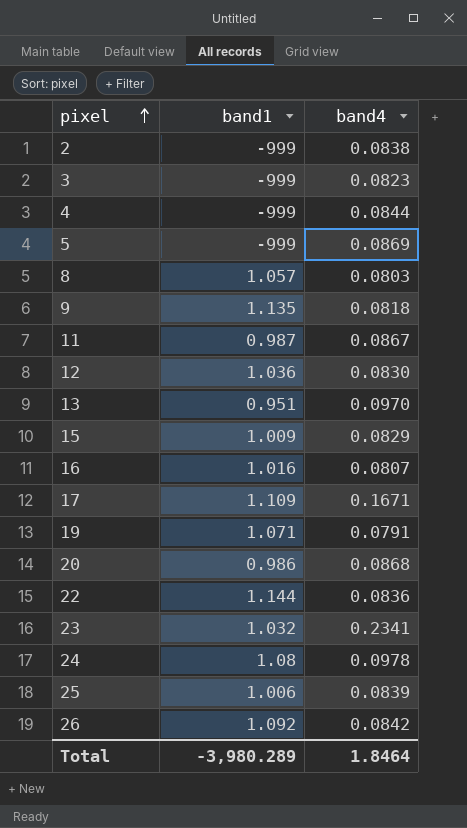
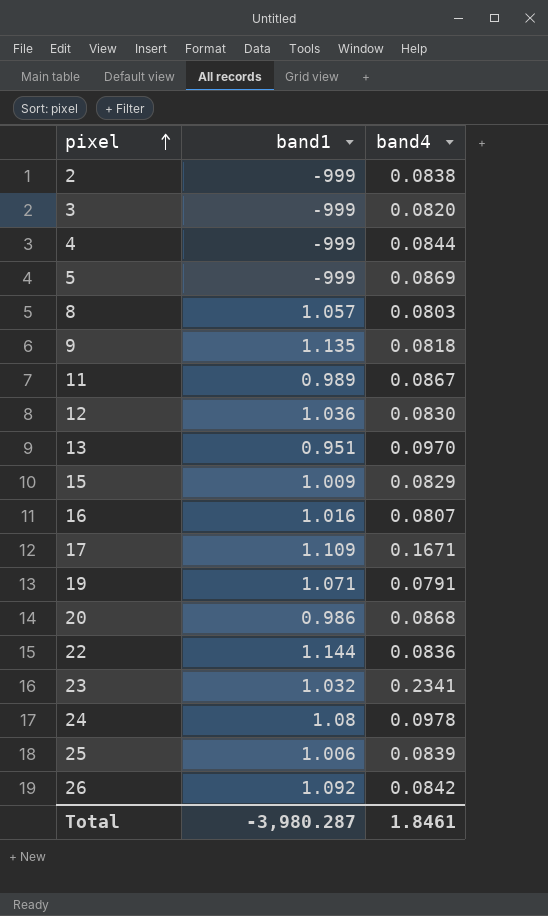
3 | band4: 0.0823 -> 0.0820
11 | band1: 0.987 -> 0.989
Total | band1: -3,980.289 -> -3,980.287
Total | band4: 1.8464 -> 1.8461

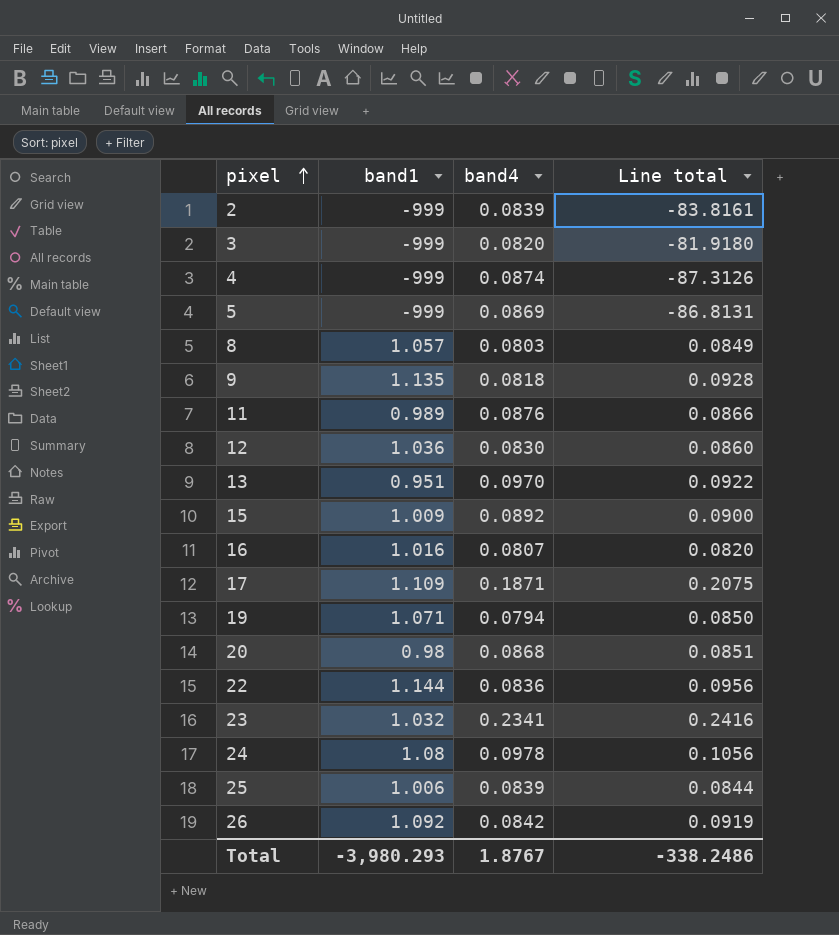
column Line total | formula: none -> [band1] * [band4]
2 | band4: 0.0838 -> 0.0839
4 | band4: 0.0844 -> 0.0874
11 | band4: 0.0867 -> 0.0876
15 | band4: 0.0829 -> 0.0892
17 | band4: 0.1671 -> 0.1871
19 | band4: 0.0791 -> 0.0794
20 | band1: 0.986 -> 0.98
Total | band1: -3,980.287 -> -3,980.293
Total | band4: 1.8461 -> 1.8767

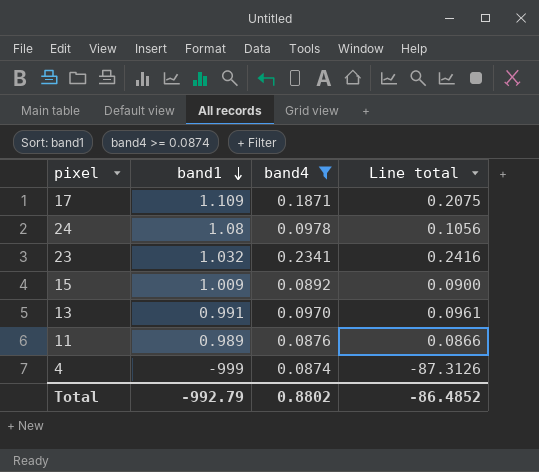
filter: none -> band4 >= 0.0874
row order: pixel ascending -> band1 descending
13 | band1: 0.951 -> 0.991
13 | Line total: 0.0922 -> 0.0961
Total | band1: -3,980.293 -> -992.79
Total | band4: 1.8767 -> 0.8802
Total | Line total: -338.2486 -> -86.4852

